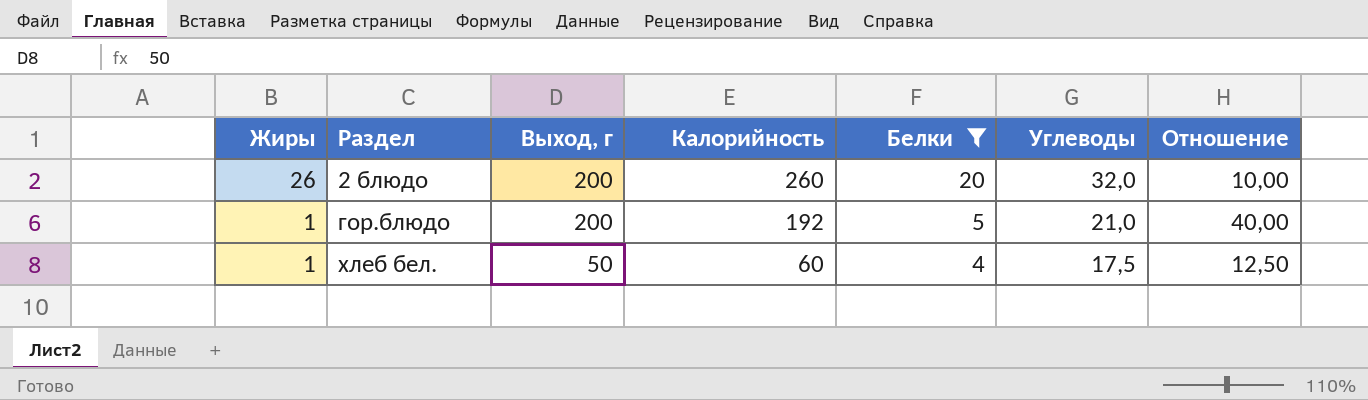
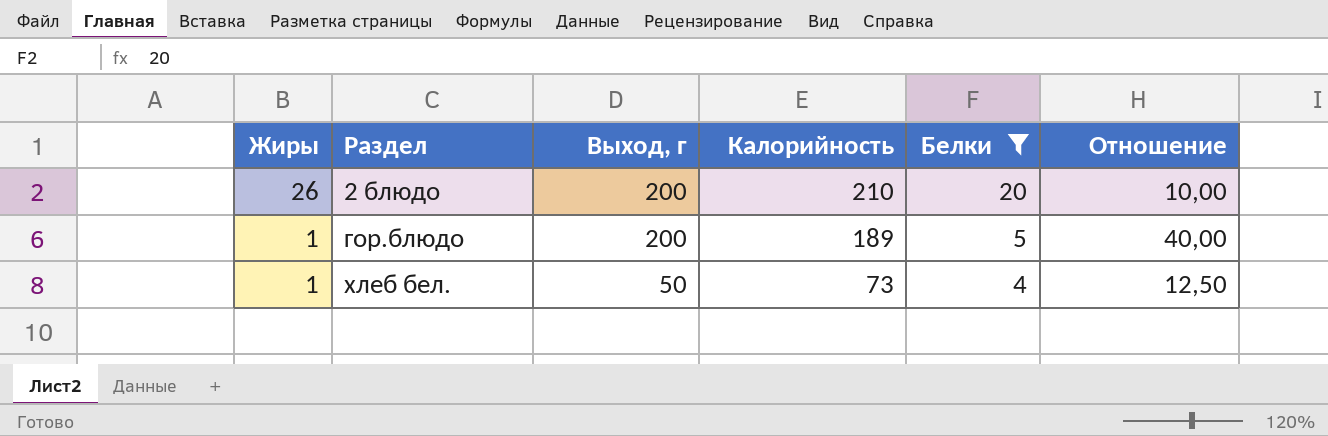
column Углеводы | position: 6 -> none
2 блюдо | Калорийность: 260 -> 210
гор.блюдо | Калорийность: 192 -> 189
хлеб бел. | Калорийность: 60 -> 73

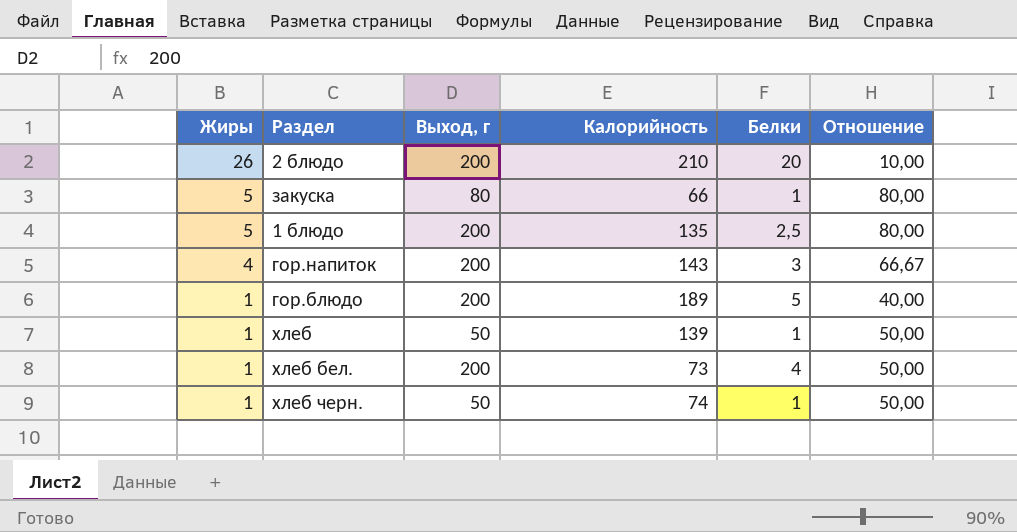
filter: Белки >= 4 -> none
хлеб бел. | Выход, г: 50 -> 200
хлеб бел. | Отношение: 12,50 -> 50,00

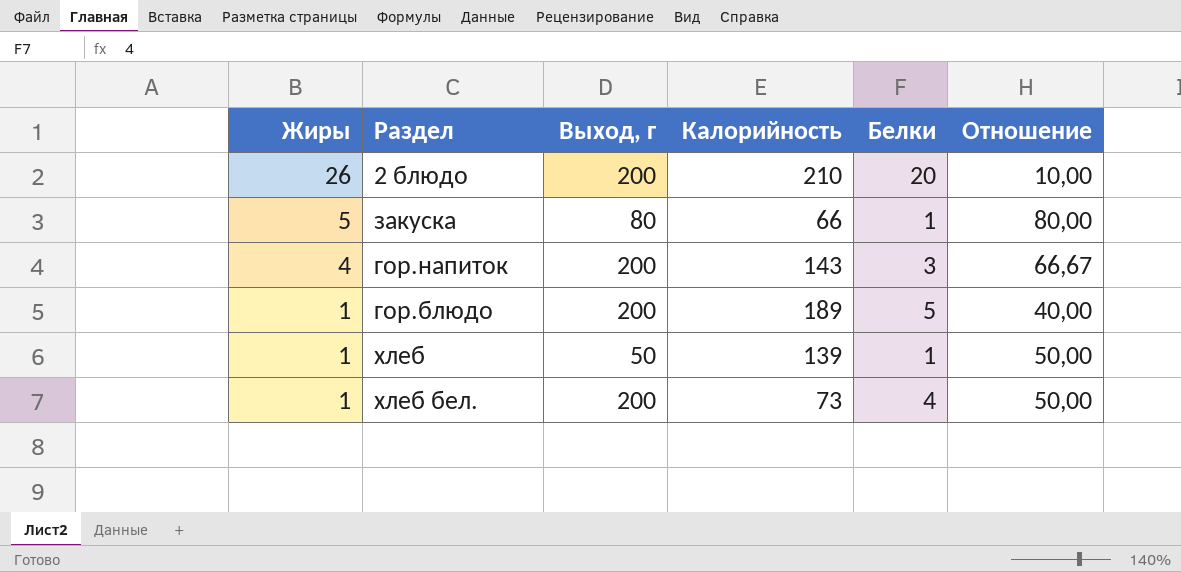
row 1 блюдо: 5 | 200 | 135 | 2,5 | 80,00 -> none
row хлеб черн.: 1 | 50 | 74 | 1 | 50,00 -> none

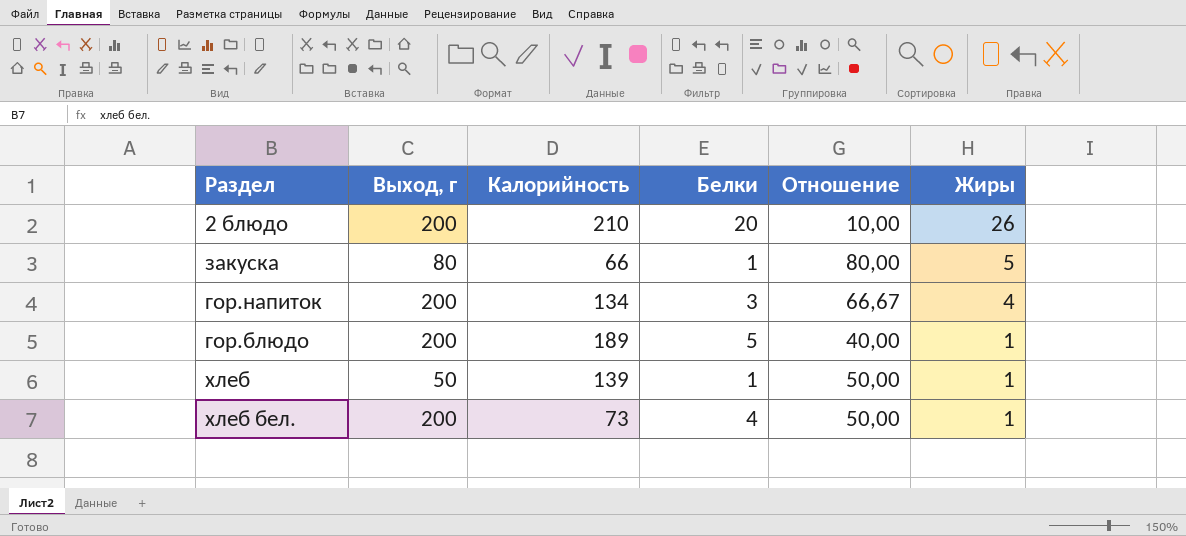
column Жиры | position: 1 -> 6
гор.напиток | Калорийность: 143 -> 134

